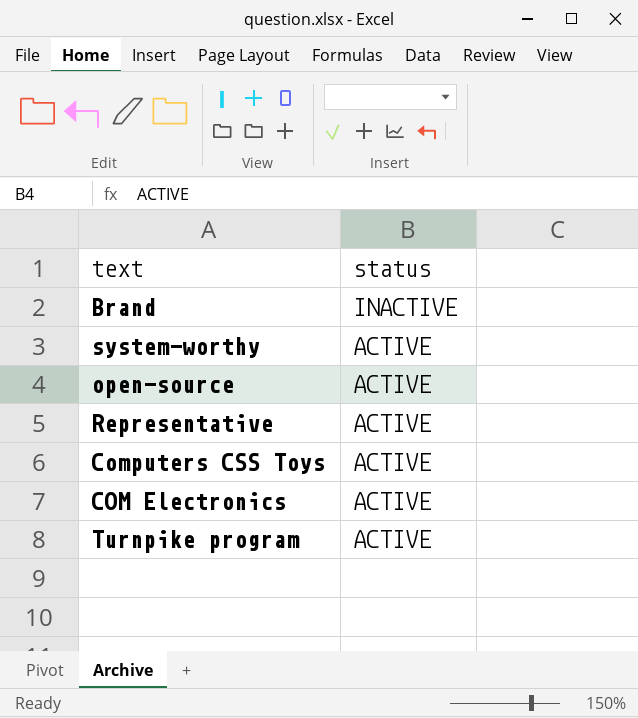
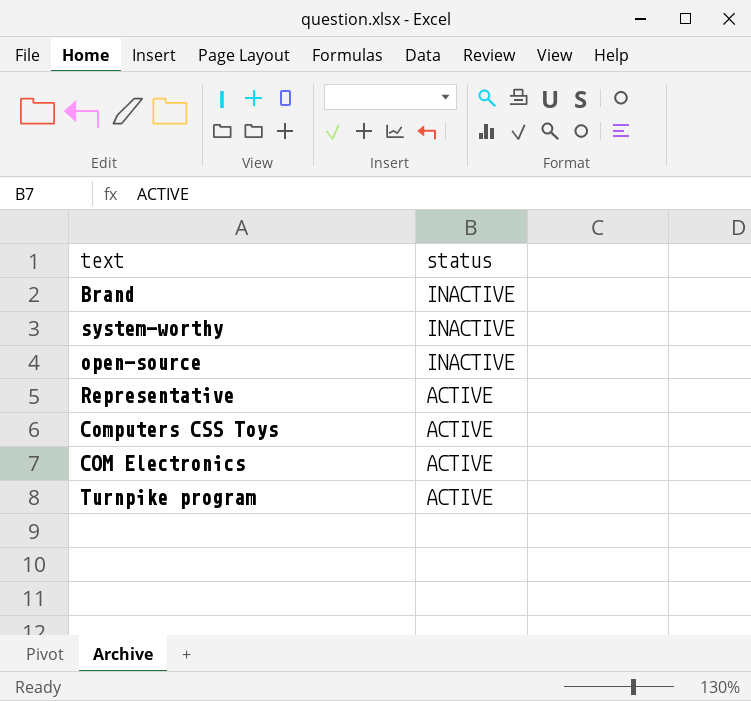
system-worthy | status: ACTIVE -> INACTIVE
open-source | status: ACTIVE -> INACTIVE

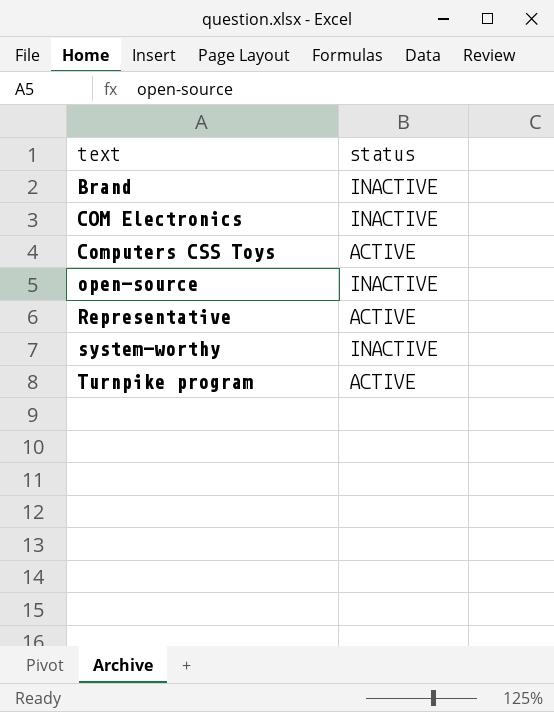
row order: status descending -> text ascending
COM Electronics | status: ACTIVE -> INACTIVE

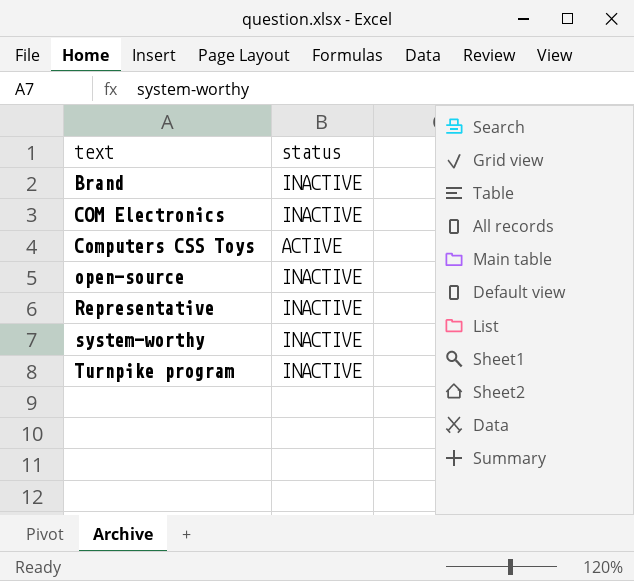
Representative | status: ACTIVE -> INACTIVE
Turnpike program | status: ACTIVE -> INACTIVE

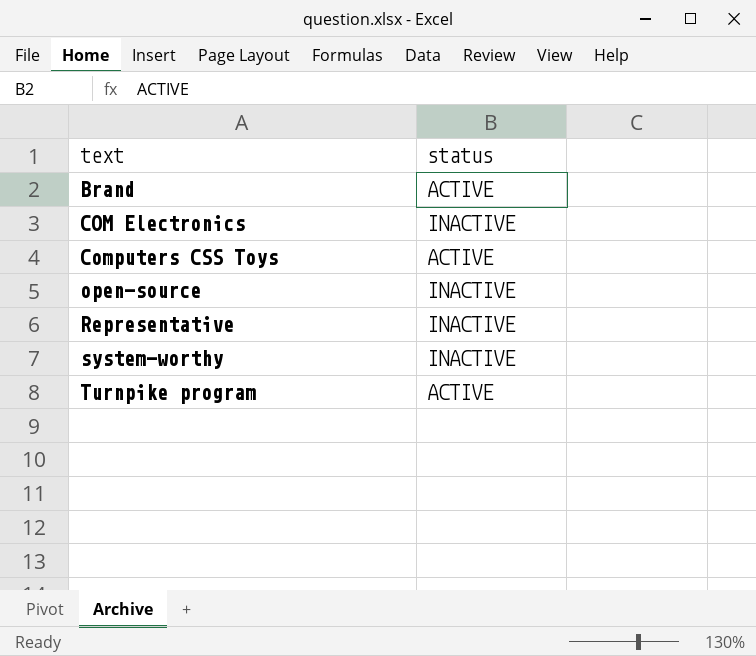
Brand | status: INACTIVE -> ACTIVE
Turnpike program | status: INACTIVE -> ACTIVE

